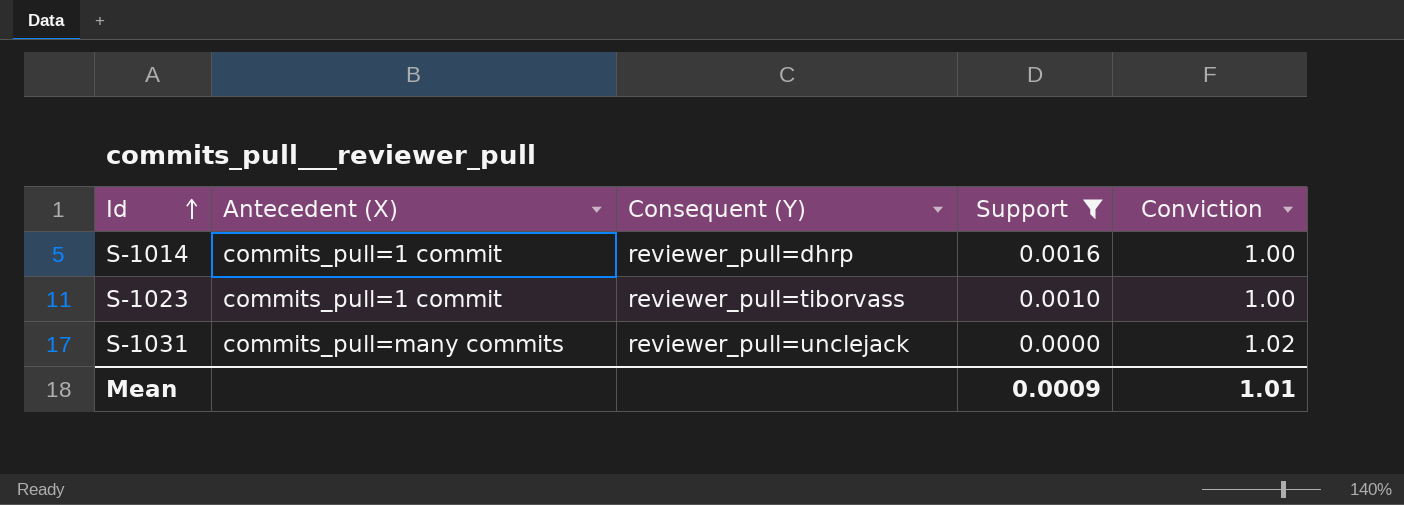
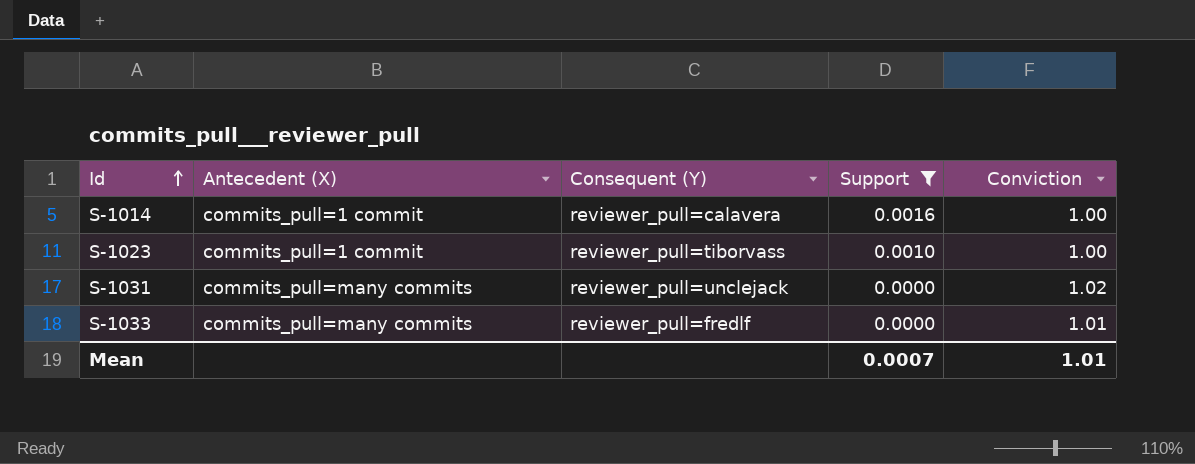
S-1014 | Consequent (Y): reviewer_pull=dhrp -> reviewer_pull=calavera
row S-1033: none -> commits_pull=many commits | reviewer_pull=fredlf | 0.0000 | 1.01
Mean | Support: 0.0009 -> 0.0007

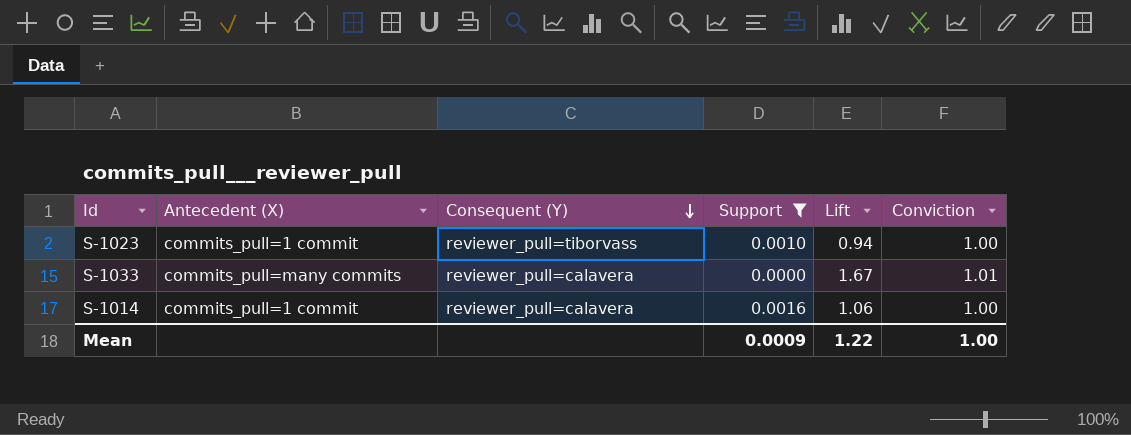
row order: Id ascending -> Consequent (Y) descending
column Lift | position: none -> 5
row S-1031: commits_pull=many commits | reviewer_pull=unclejack | 0.0000 | 1.02 -> none
S-1033 | Consequent (Y): reviewer_pull=fredlf -> reviewer_pull=calavera
Mean | Support: 0.0007 -> 0.0009
Mean | Conviction: 1.01 -> 1.00

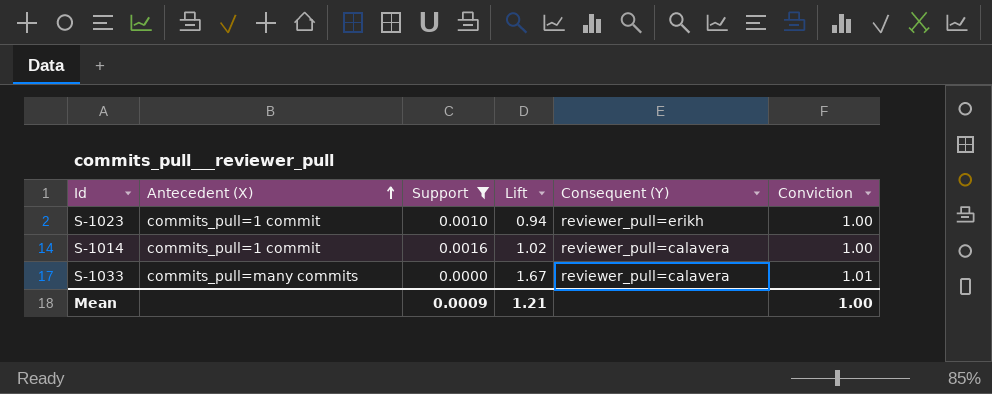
row order: Consequent (Y) descending -> Antecedent (X) ascending
column Consequent (Y) | position: 3 -> 5
S-1023 | Consequent (Y): reviewer_pull=tiborvass -> reviewer_pull=erikh
S-1014 | Lift: 1.06 -> 1.02
Mean | Lift: 1.22 -> 1.21

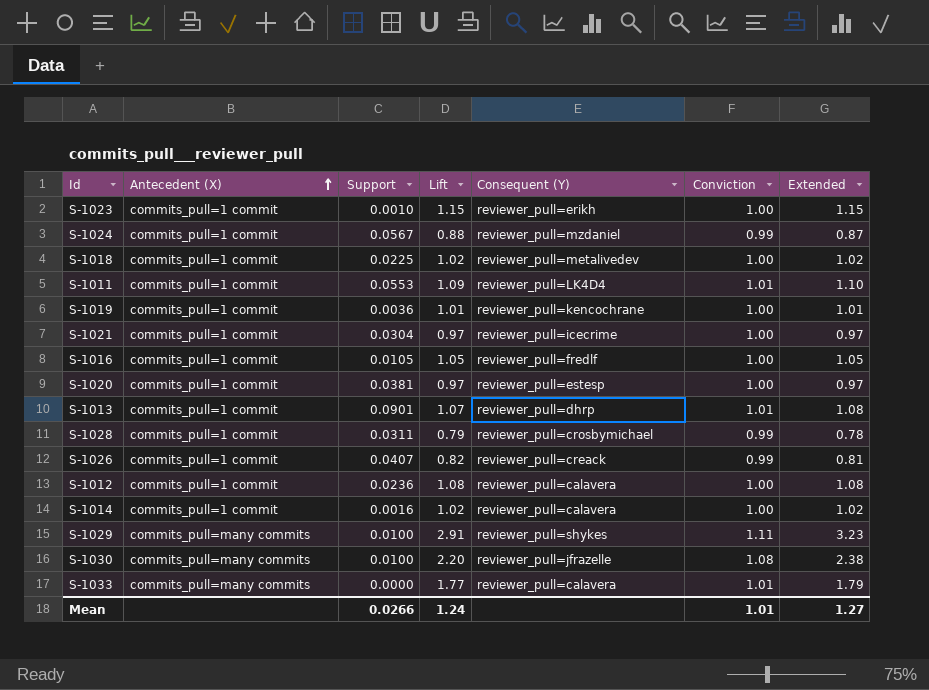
filter: Support <= 0.0016 -> none
column Extended | formula: none -> [Lift] * [Conviction]
S-1023 | Lift: 0.94 -> 1.15
S-1033 | Lift: 1.67 -> 1.77
Mean | Support: 0.0009 -> 0.0266
Mean | Lift: 1.21 -> 1.24
Mean | Conviction: 1.00 -> 1.01

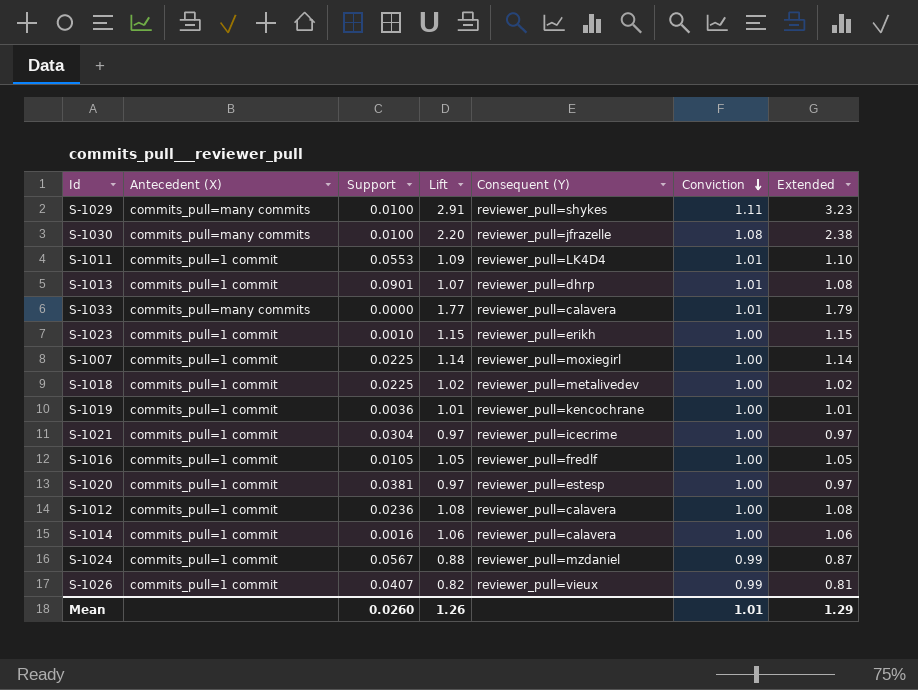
row order: Antecedent (X) ascending -> Conviction descending
row S-1028: commits_pull=1 commit | 0.0311 | 0.79 | reviewer_pull=crosbymichael | 0.99 | 0.78 -> none
row S-1007: none -> commits_pull=1 commit | 0.0225 | 1.14 | reviewer_pull=moxiegirl | 1.00 | 1.14
S-1014 | Lift: 1.02 -> 1.06
S-1014 | Extended: 1.02 -> 1.06
S-1026 | Consequent (Y): reviewer_pull=creack -> reviewer_pull=vieux
Mean | Support: 0.0266 -> 0.0260
Mean | Lift: 1.24 -> 1.26
Mean | Extended: 1.27 -> 1.29

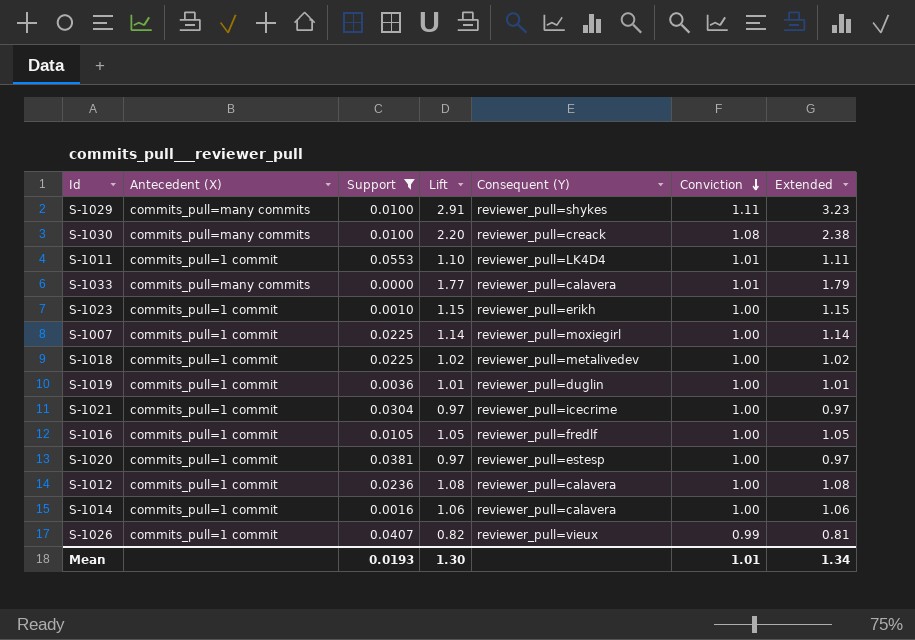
filter: none -> Support <= 0.0553
S-1030 | Consequent (Y): reviewer_pull=jfrazelle -> reviewer_pull=creack
S-1011 | Lift: 1.09 -> 1.10
S-1011 | Extended: 1.10 -> 1.11
S-1019 | Consequent (Y): reviewer_pull=kencochrane -> reviewer_pull=duglin
Mean | Support: 0.0260 -> 0.0193
Mean | Lift: 1.26 -> 1.30
Mean | Extended: 1.29 -> 1.34

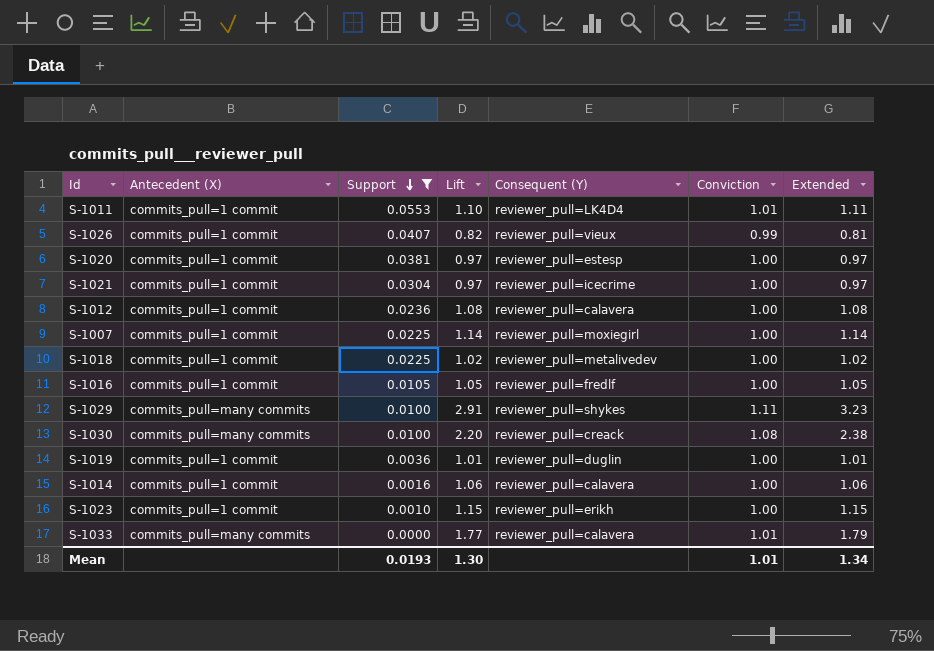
row order: Conviction descending -> Support descending

